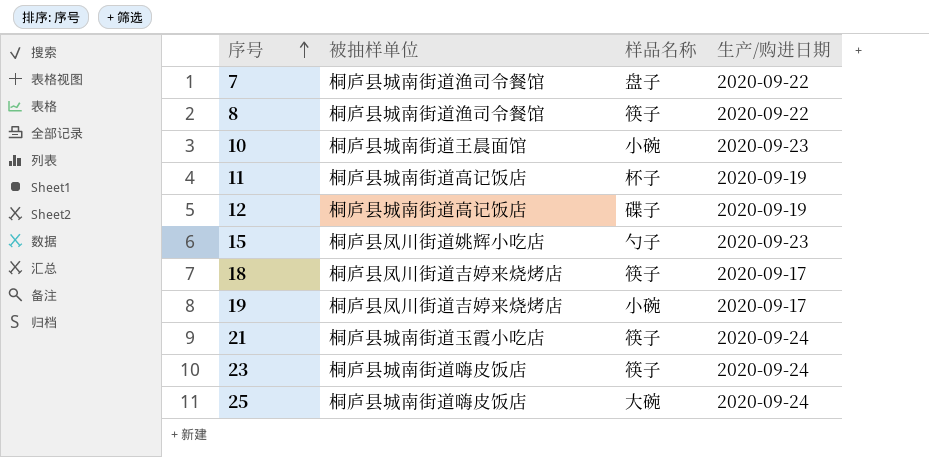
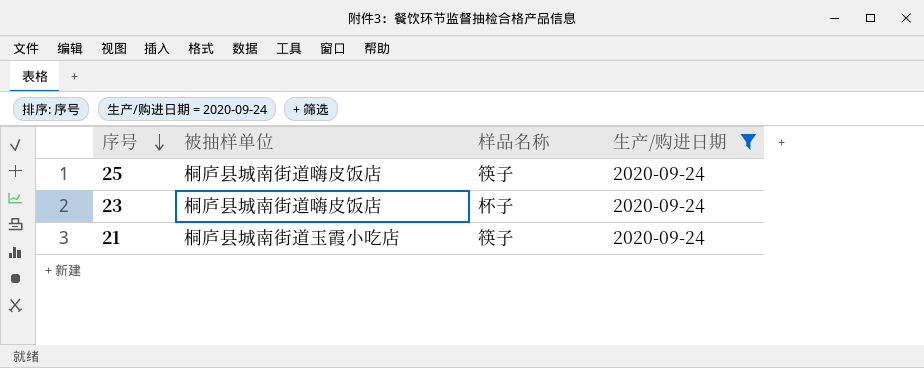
filter: none -> 生产/购进日期 = 2020-09-24
row order: 序号 ascending -> 序号 descending
25 | 样品名称: 大碗 -> 筷子
23 | 样品名称: 筷子 -> 杯子

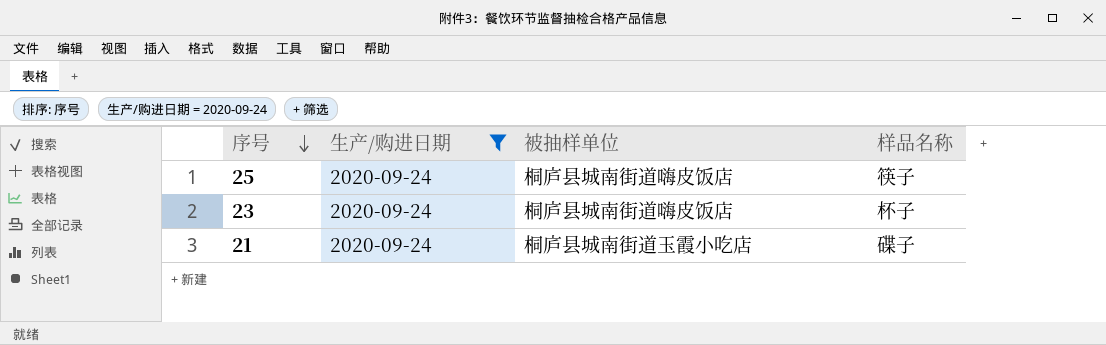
column 生产/购进日期 | position: 4 -> 2
21 | 样品名称: 筷子 -> 碟子

